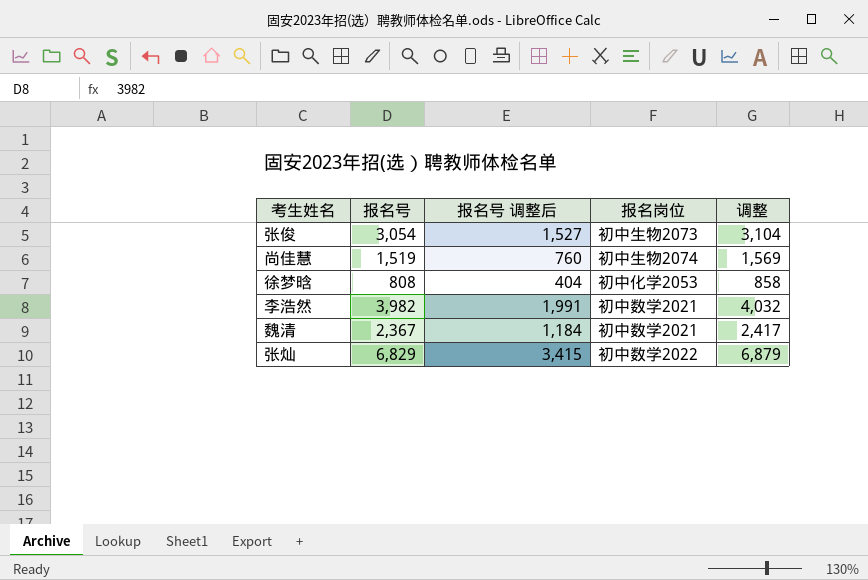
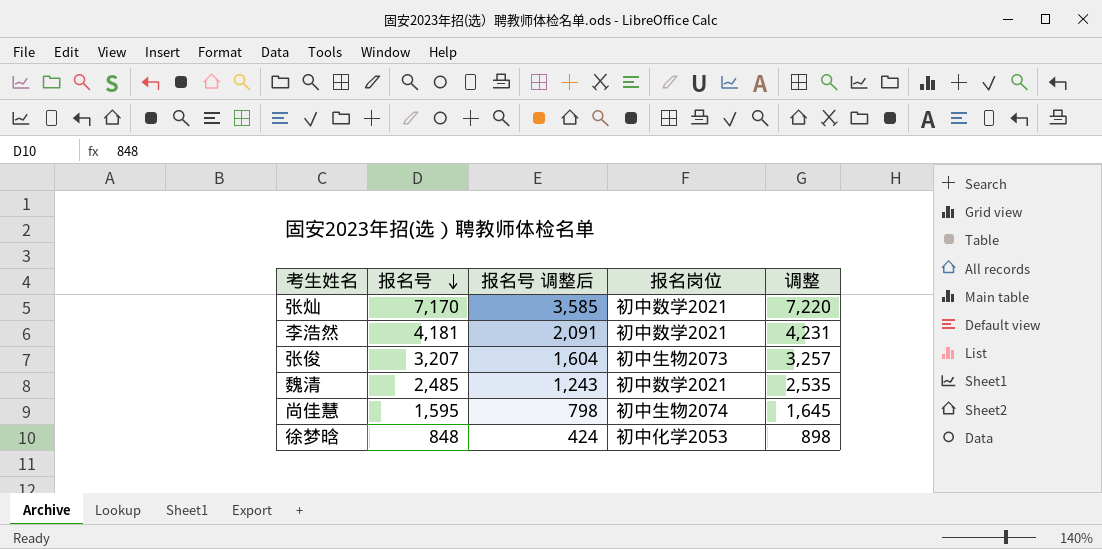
row order: none -> 报名号 descending
张灿 | 报名号: 6,829 -> 7,170
张灿 | 报名号 调整后: 3,415 -> 3,585
张灿 | 报名岗位: 初中数学2022 -> 初中数学2021
张灿 | 调整: 6,879 -> 7,220
李浩然 | 报名号: 3,982 -> 4,181
李浩然 | 报名号 调整后: 1,991 -> 2,091
李浩然 | 调整: 4,032 -> 4,231
张俊 | 报名号: 3,054 -> 3,207
张俊 | 报名号 调整后: 1,527 -> 1,604
张俊 | 调整: 3,104 -> 3,257
魏清 | 报名号: 2,367 -> 2,485
魏清 | 报名号 调整后: 1,184 -> 1,243
魏清 | 调整: 2,417 -> 2,535
尚佳慧 | 报名号: 1,519 -> 1,595
尚佳慧 | 报名号 调整后: 760 -> 798
尚佳慧 | 调整: 1,569 -> 1,645
徐梦晗 | 报名号: 808 -> 848
徐梦晗 | 报名号 调整后: 404 -> 424
徐梦晗 | 调整: 858 -> 898

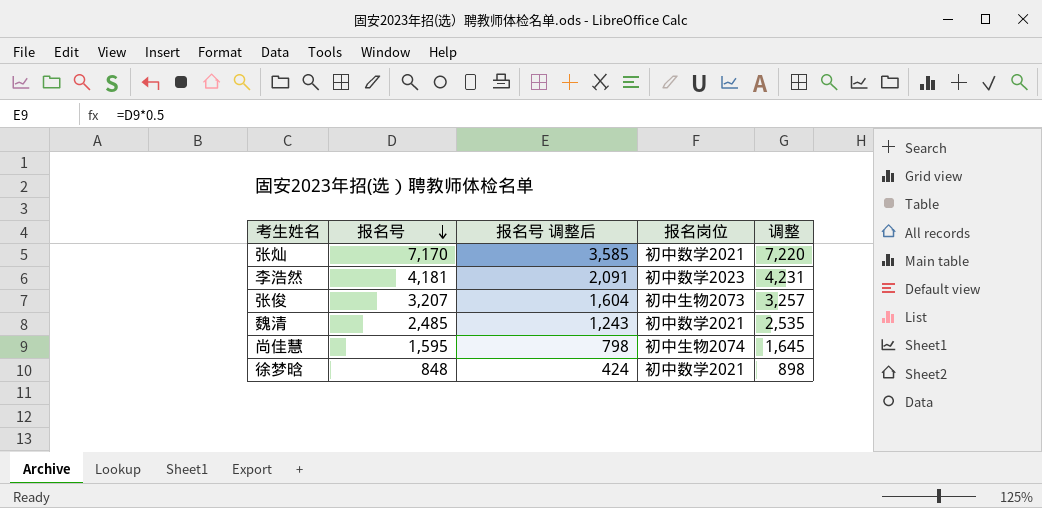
李浩然 | 报名岗位: 初中数学2021 -> 初中数学2023
徐梦晗 | 报名岗位: 初中化学2053 -> 初中数学2021

